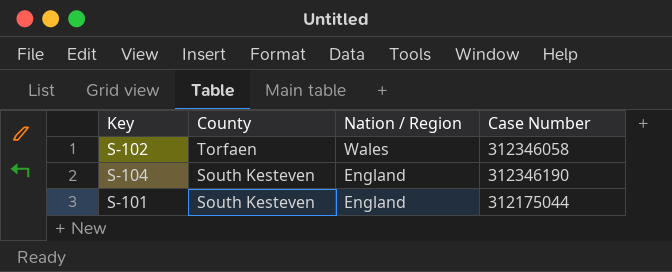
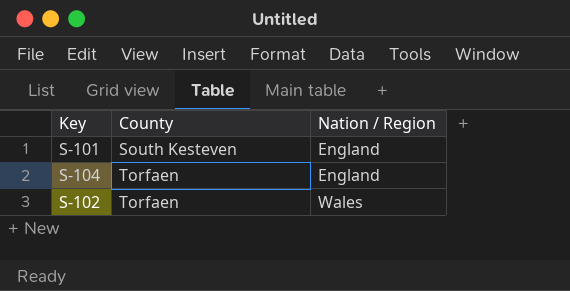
row order: County descending -> County ascending
column Case Number | position: 4 -> none
S-104 | County: South Kesteven -> Torfaen

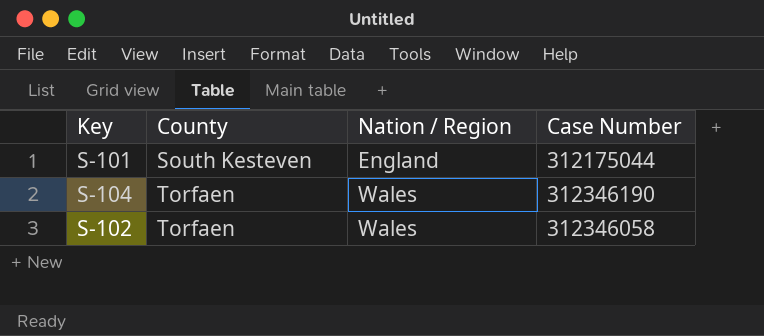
column Case Number | position: none -> 4
S-104 | Nation / Region: England -> Wales

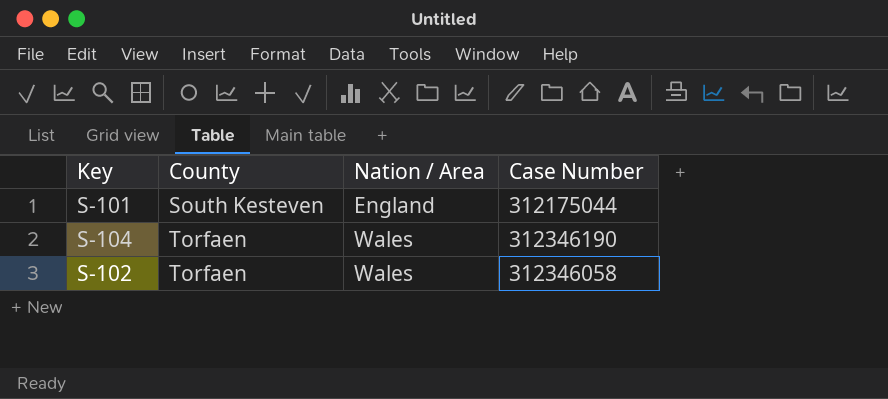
column name: Nation / Region -> Nation / Area

